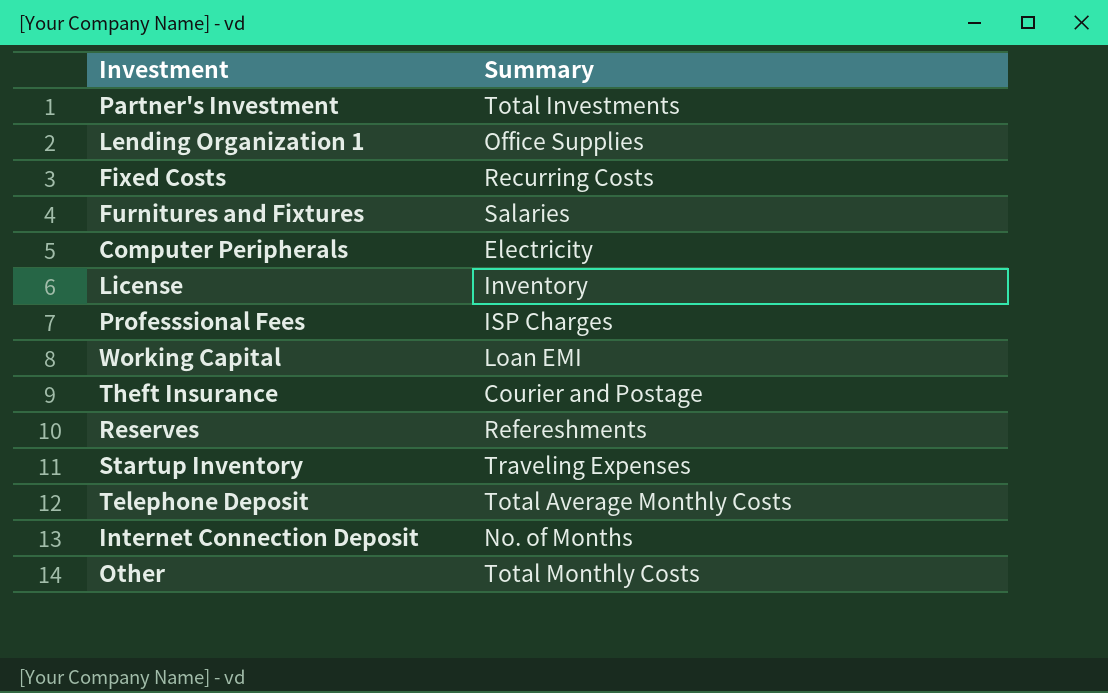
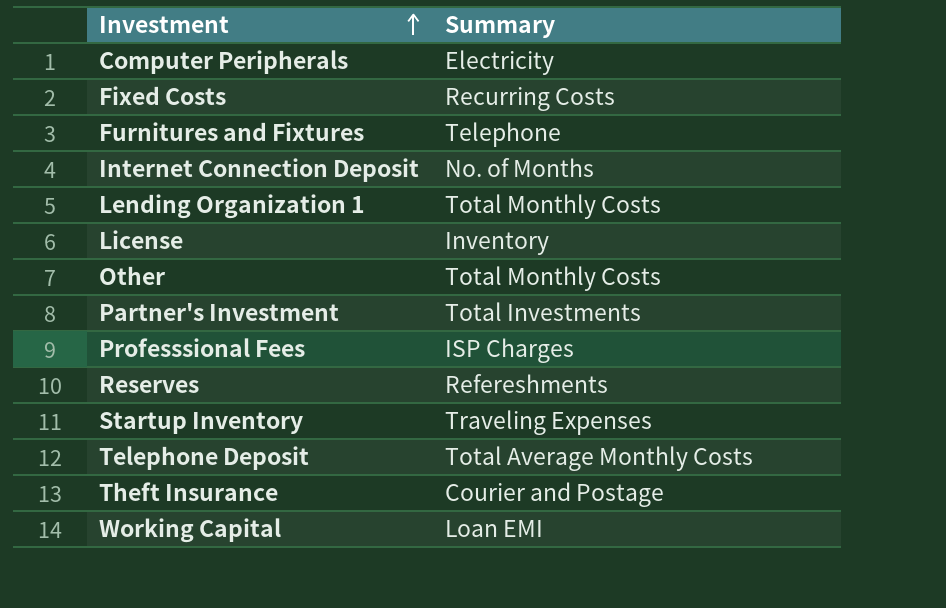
row order: none -> Investment ascending
Furnitures and Fixtures | Summary: Salaries -> Telephone
Lending Organization 1 | Summary: Office Supplies -> Total Monthly Costs

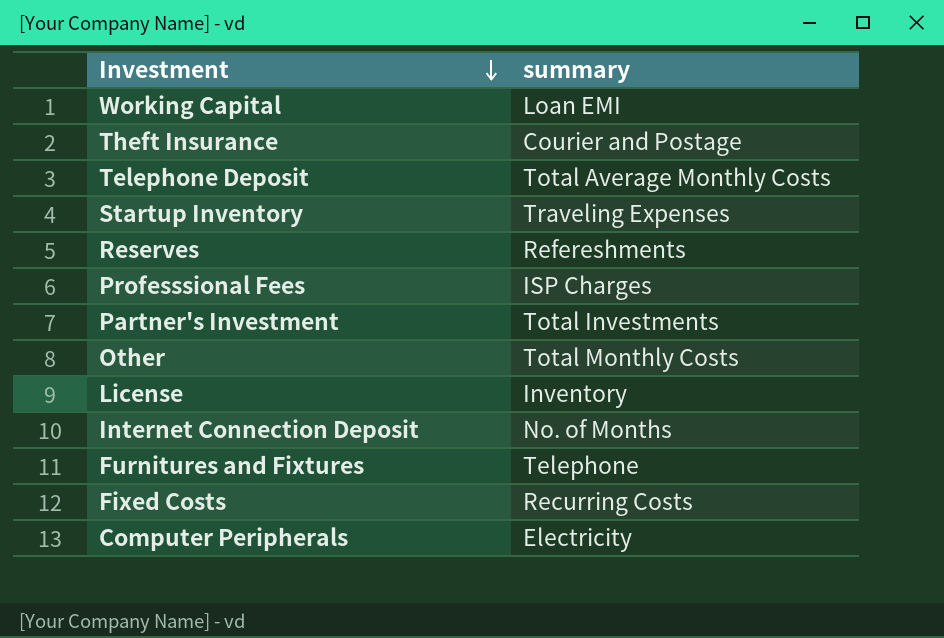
row order: Investment ascending -> Investment descending
column name: Summary -> summary
row Lending Organization 1: Total Monthly Costs -> none

